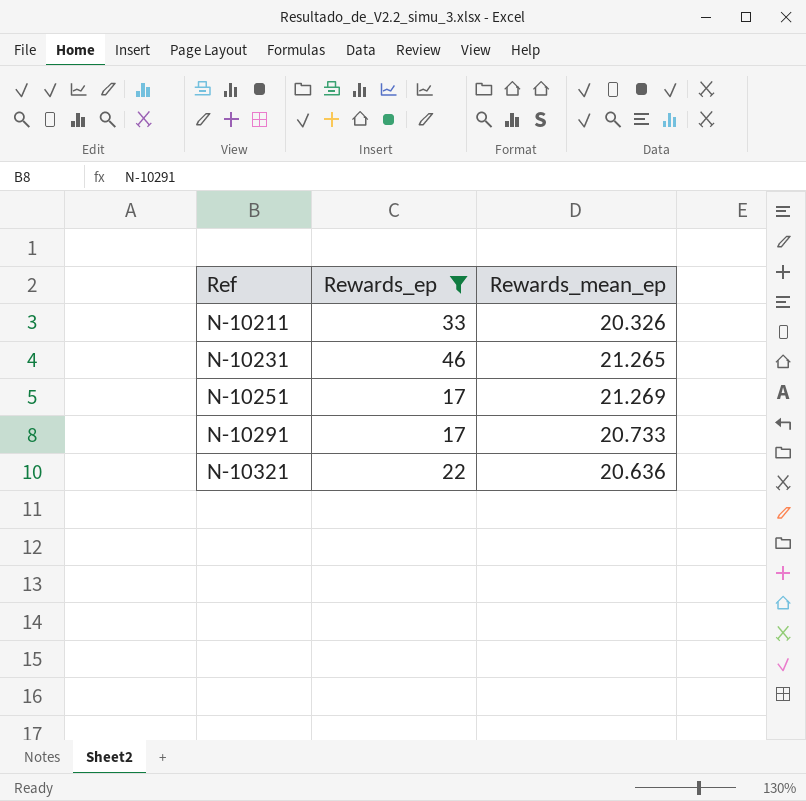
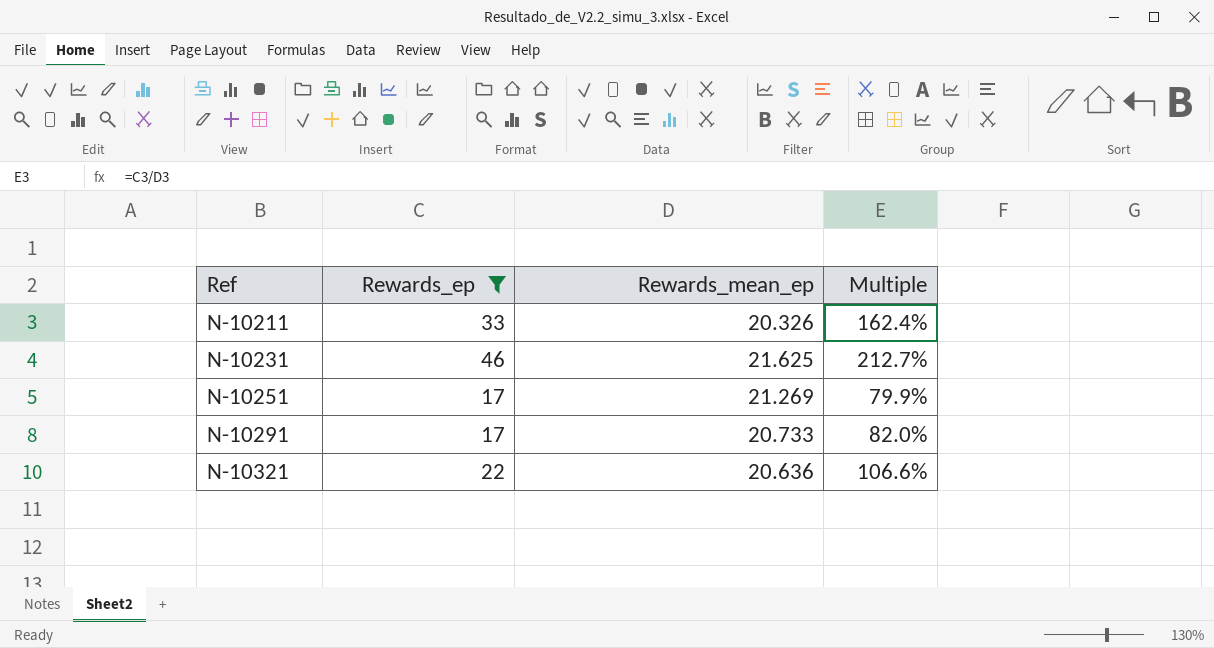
column Multiple | formula: none -> [Rewards_ep] / [Rewards_mean_ep]
N-10231 | Rewards_mean_ep: 21.265 -> 21.625

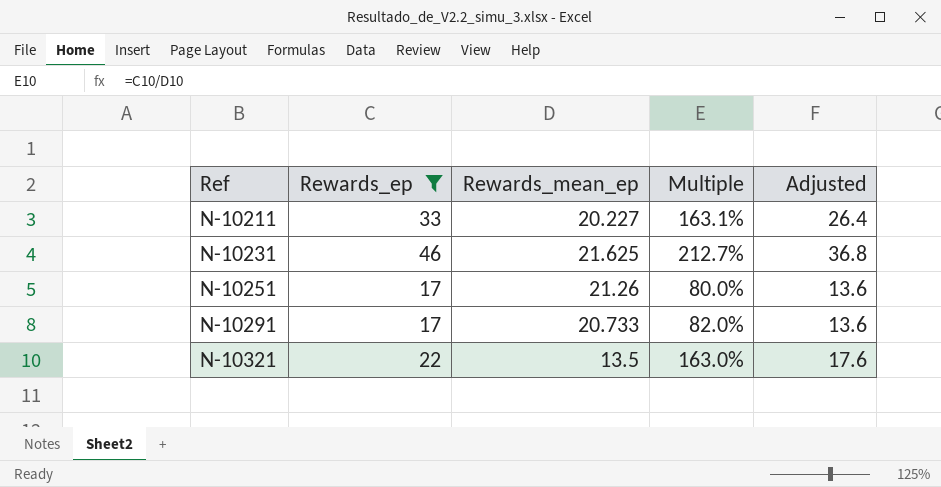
column Adjusted | formula: none -> [Rewards_ep] * 0.8
N-10211 | Rewards_mean_ep: 20.326 -> 20.227
N-10211 | Multiple: 162.4% -> 163.1%
N-10251 | Rewards_mean_ep: 21.269 -> 21.26
N-10251 | Multiple: 79.9% -> 80.0%
N-10321 | Rewards_mean_ep: 20.636 -> 13.5
N-10321 | Multiple: 106.6% -> 163.0%

